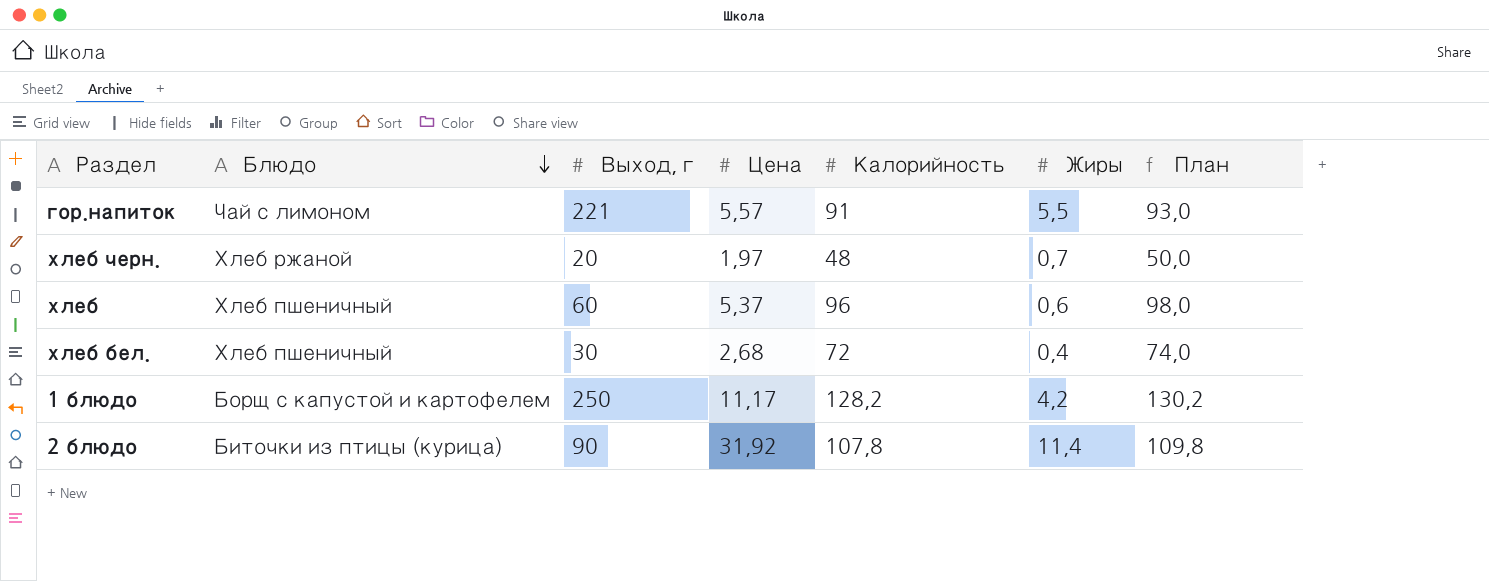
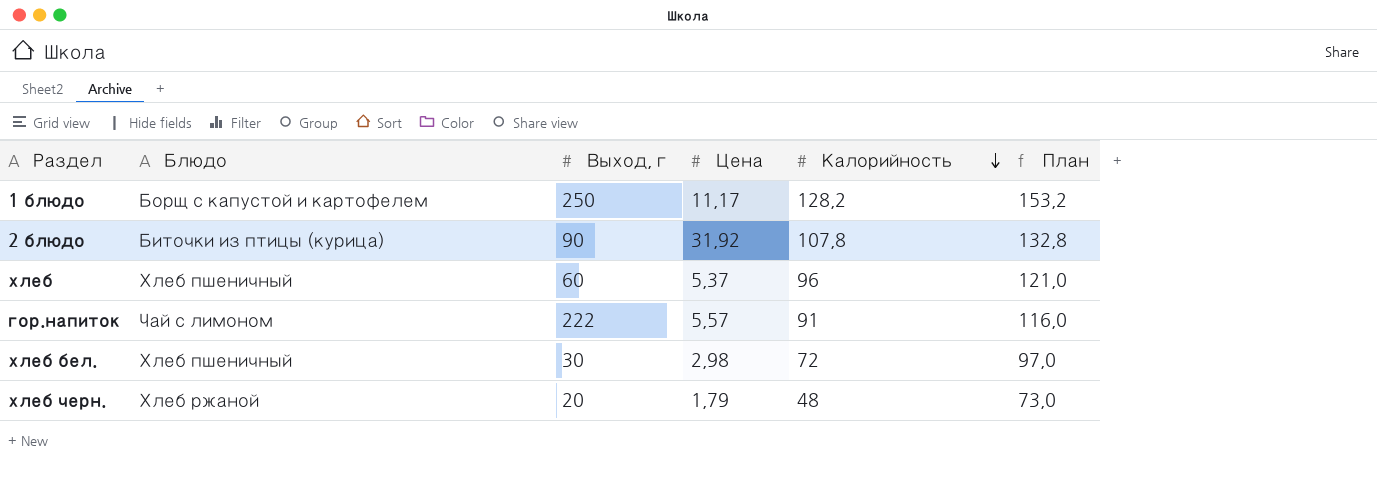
row order: Блюдо descending -> Калорийность descending
column Жиры | position: 6 -> none
column План | formula: [Калорийность] + 2 -> [Калорийность] + 25
гор.напиток | Выход, г: 221 -> 222
хлеб бел. | Цена: 2,68 -> 2,98
хлеб черн. | Цена: 1,97 -> 1,79

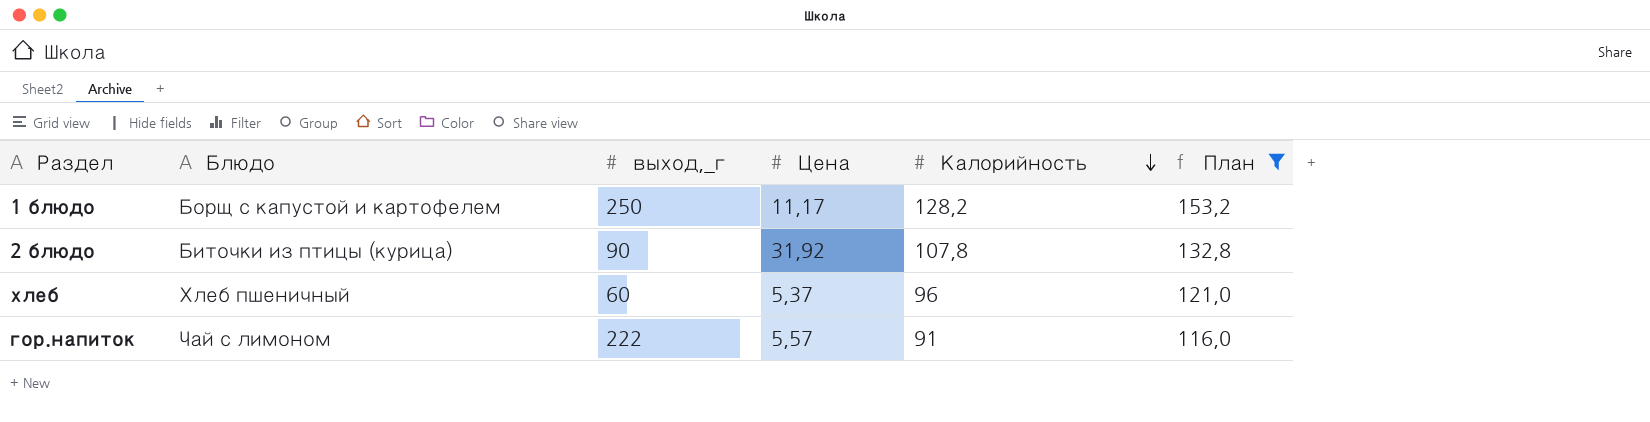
filter: none -> План >= 116,0
column name: Выход, г -> выход,_г

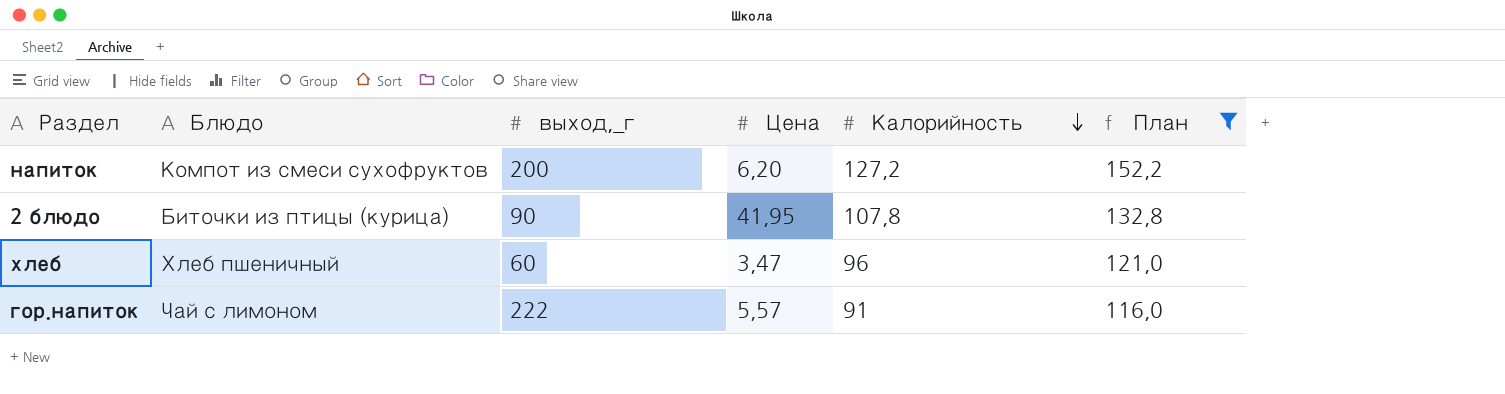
row 1 блюдо: Борщ с капустой и картофелем | 250 | 11,17 | 128,2 | 153,2 -> none
row напиток: none -> Компот из смеси сухофруктов | 200 | 6,20 | 127,2 | 152,2
2 блюдо | Цена: 31,92 -> 41,95
хлеб | Цена: 5,37 -> 3,47

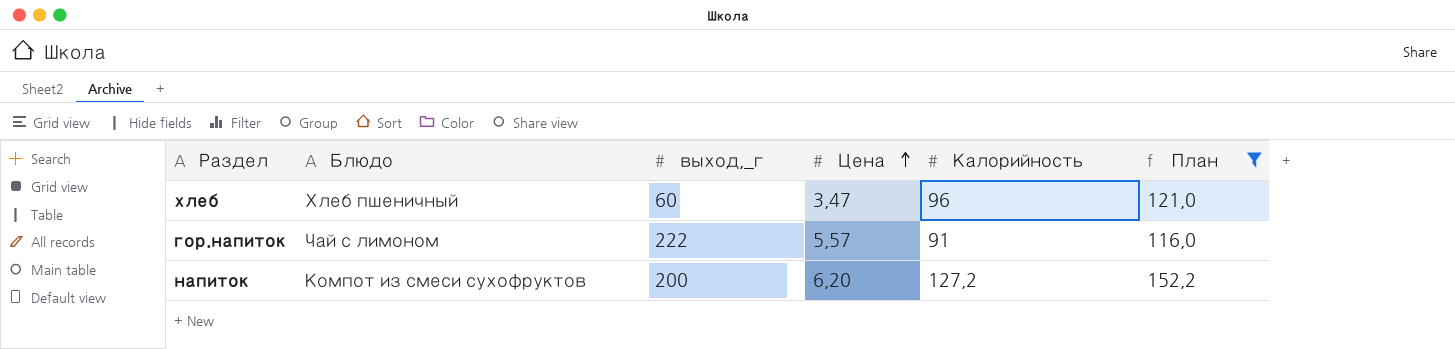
row order: Калорийность descending -> Цена ascending
row 2 блюдо: Биточки из птицы (курица) | 90 | 41,95 | 107,8 | 132,8 -> none

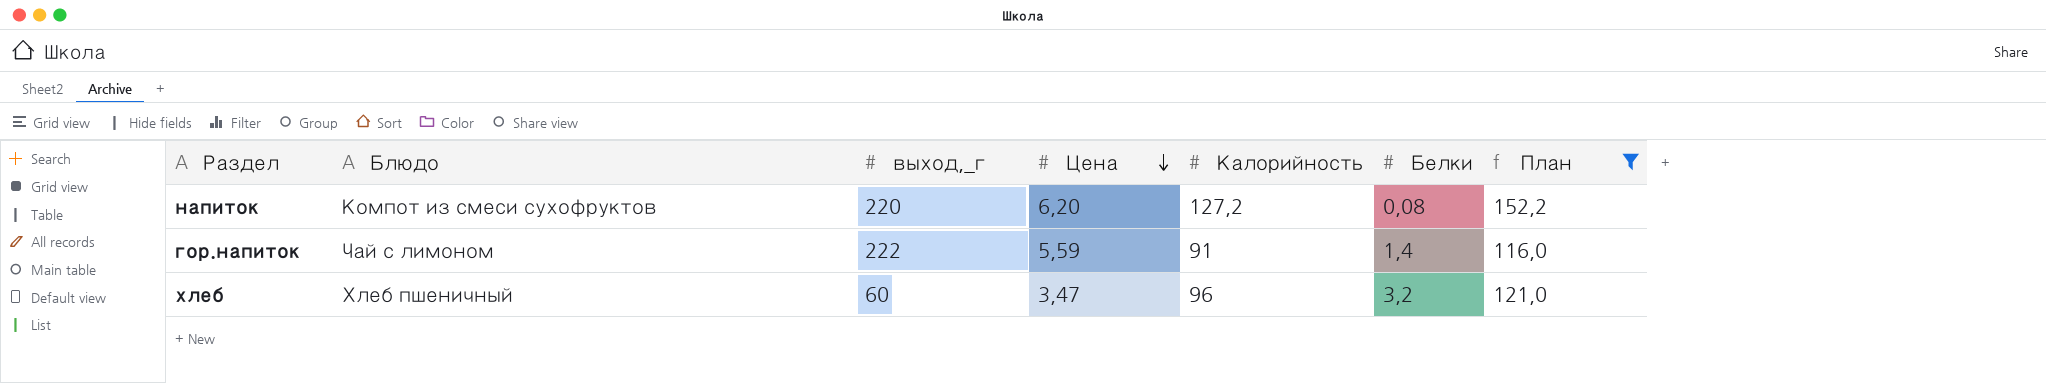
row order: Цена ascending -> Цена descending
column Белки | position: none -> 6
напиток | выход,_г: 200 -> 220
гор.напиток | Цена: 5,57 -> 5,59

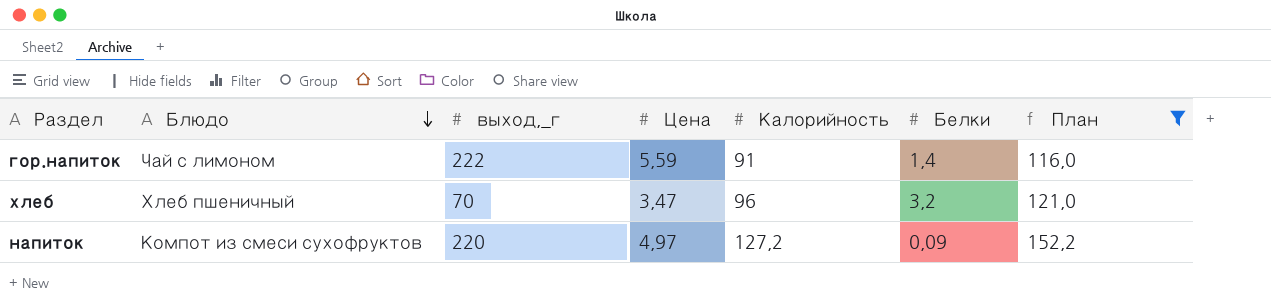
row order: Цена descending -> Блюдо descending
хлеб | выход,_г: 60 -> 70
напиток | Цена: 6,20 -> 4,97
напиток | Белки: 0,08 -> 0,09

